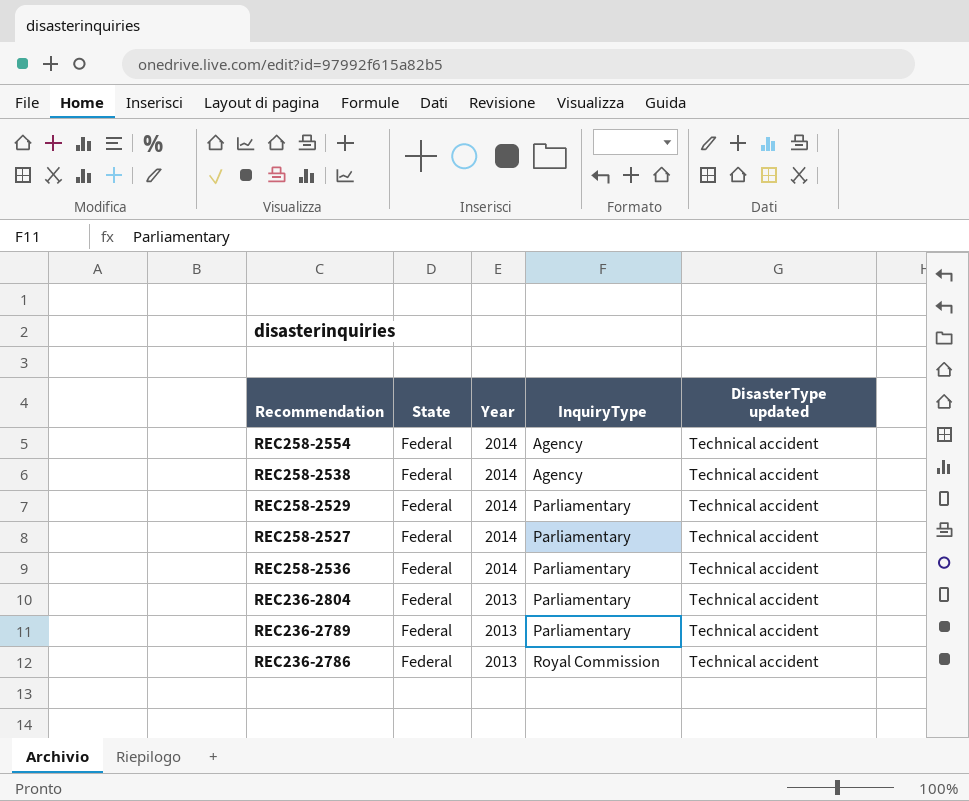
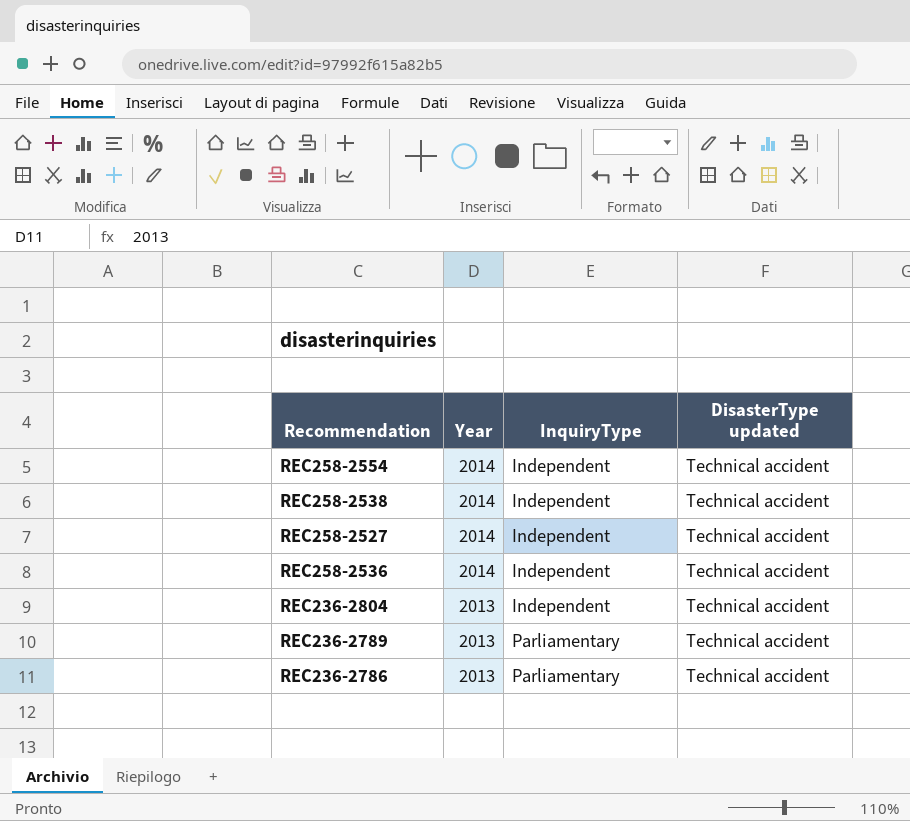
column State | position: 2 -> none
row REC258-2529: Federal | 2014 | Parliamentary | Technical accident -> none
REC258-2554 | InquiryType: Agency -> Independent
REC258-2538 | InquiryType: Agency -> Independent
REC258-2527 | InquiryType: Parliamentary -> Independent
REC258-2536 | InquiryType: Parliamentary -> Independent
REC236-2804 | InquiryType: Parliamentary -> Independent
REC236-2786 | InquiryType: Royal Commission -> Parliamentary

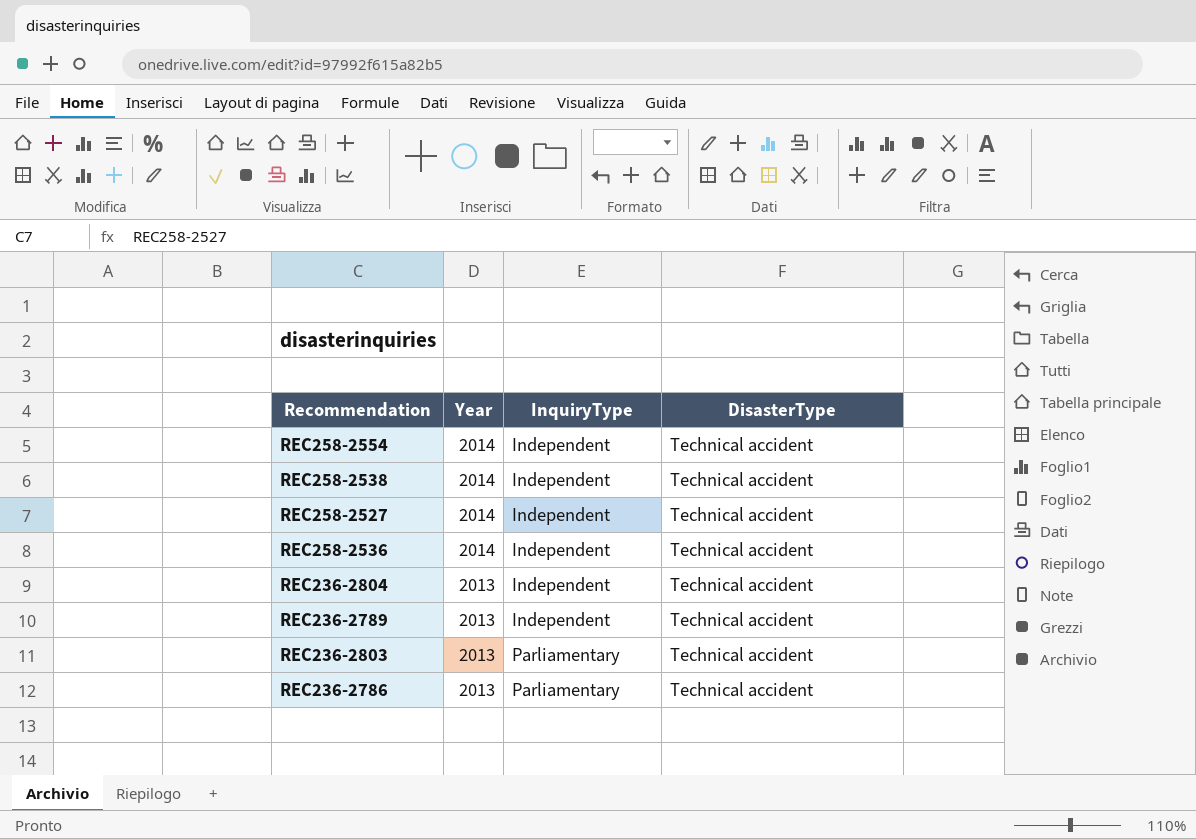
column name: DisasterType updated -> DisasterType
REC236-2789 | InquiryType: Parliamentary -> Independent
row REC236-2803: none -> 2013 | Parliamentary | Technical accident

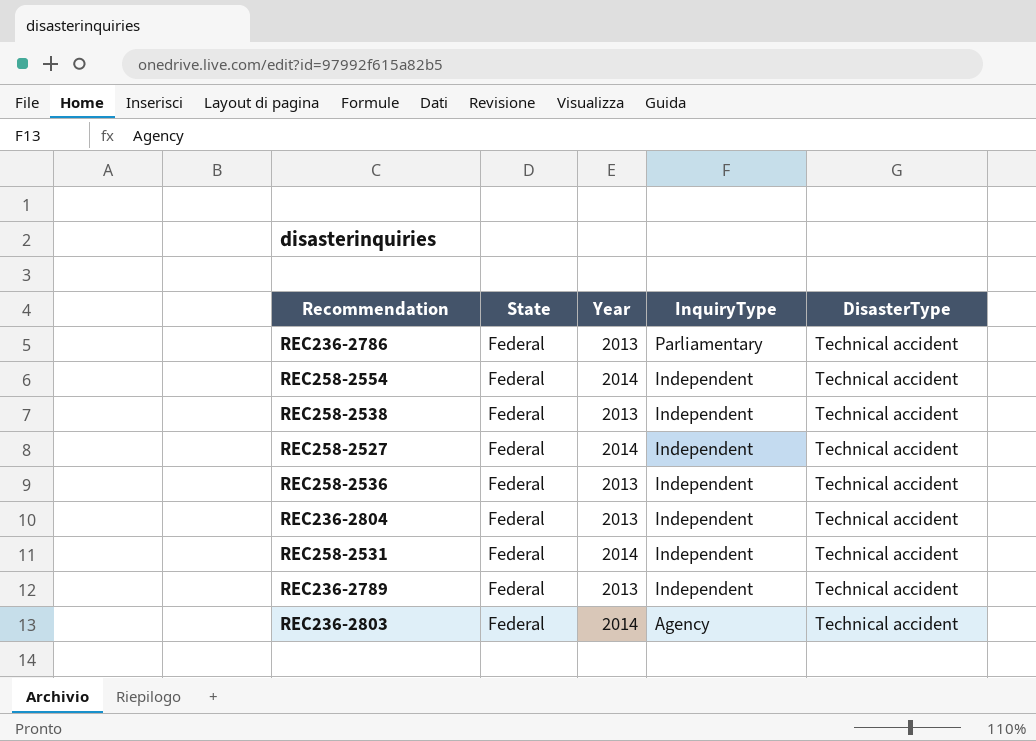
row order: Year descending -> InquiryType descending
column State | position: none -> 2
REC258-2538 | Year: 2014 -> 2013
REC258-2536 | Year: 2014 -> 2013
row REC258-2531: none -> Federal | 2014 | Independent | Technical accident
REC236-2803 | Year: 2013 -> 2014
REC236-2803 | InquiryType: Parliamentary -> Agency

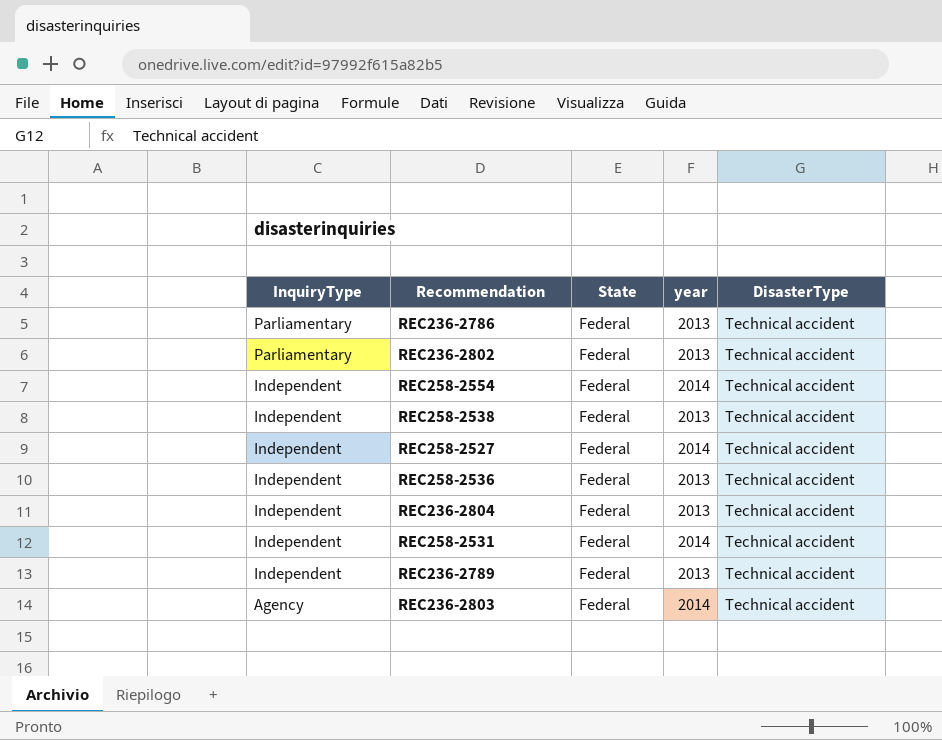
column InquiryType | position: 4 -> 1
column name: Year -> year
row REC236-2802: none -> Parliamentary | Federal | 2013 | Technical accident

